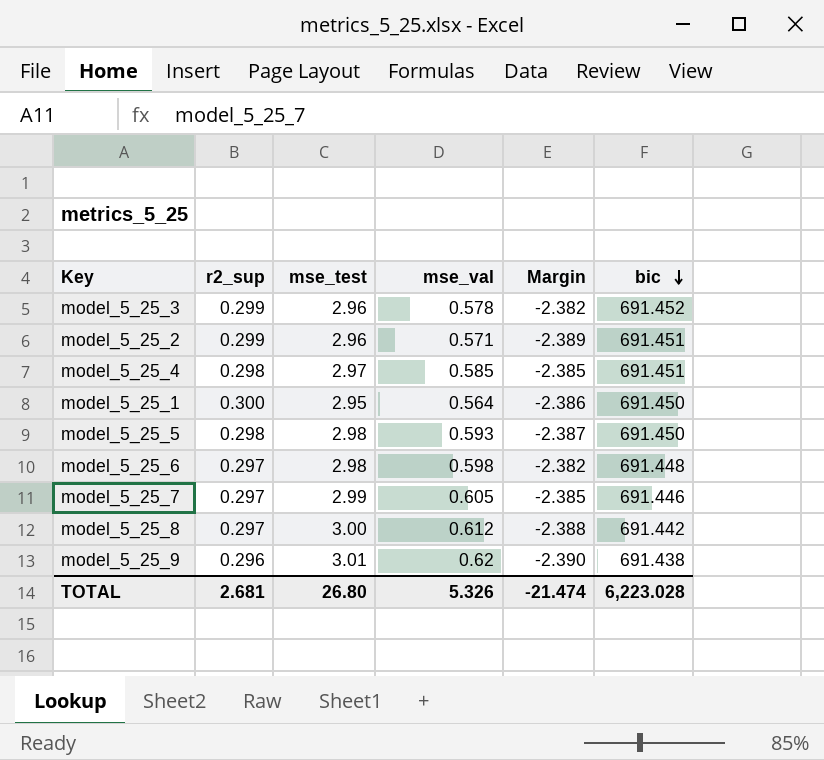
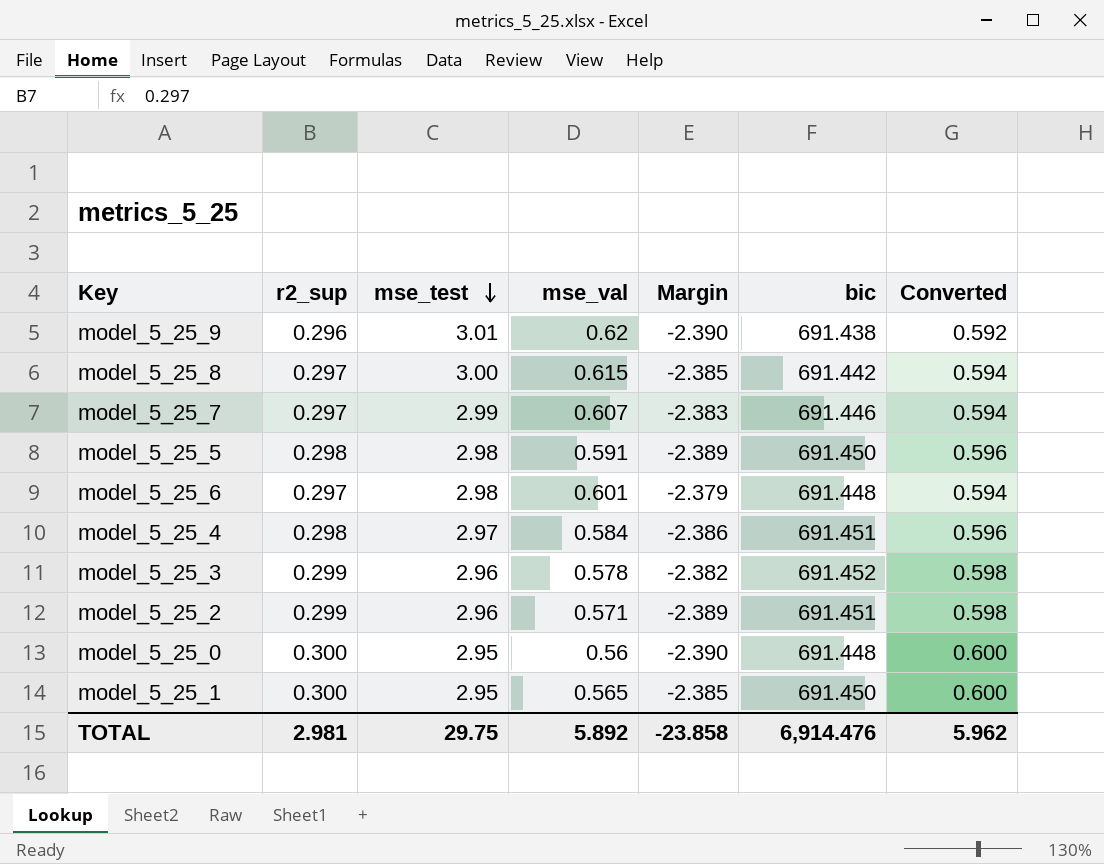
row order: bic descending -> mse_test descending
column Converted | formula: none -> [r2_sup] * 2
model_5_25_8 | mse_val: 0.612 -> 0.615
model_5_25_8 | Margin: -2.388 -> -2.385
model_5_25_7 | mse_val: 0.605 -> 0.607
model_5_25_7 | Margin: -2.385 -> -2.383
model_5_25_5 | mse_val: 0.593 -> 0.591
model_5_25_5 | Margin: -2.387 -> -2.389
model_5_25_6 | mse_val: 0.598 -> 0.601
model_5_25_6 | Margin: -2.382 -> -2.379
model_5_25_4 | mse_val: 0.585 -> 0.584
model_5_25_4 | Margin: -2.385 -> -2.386
row model_5_25_0: none -> 0.300 | 2.95 | 0.56 | -2.390 | 691.448 | 0.600
model_5_25_1 | mse_val: 0.564 -> 0.565
model_5_25_1 | Margin: -2.386 -> -2.385
TOTAL | r2_sup: 2.681 -> 2.981
TOTAL | mse_test: 26.80 -> 29.75
TOTAL | mse_val: 5.326 -> 5.892
TOTAL | Margin: -21.474 -> -23.858
TOTAL | bic: 6,223.028 -> 6,914.476

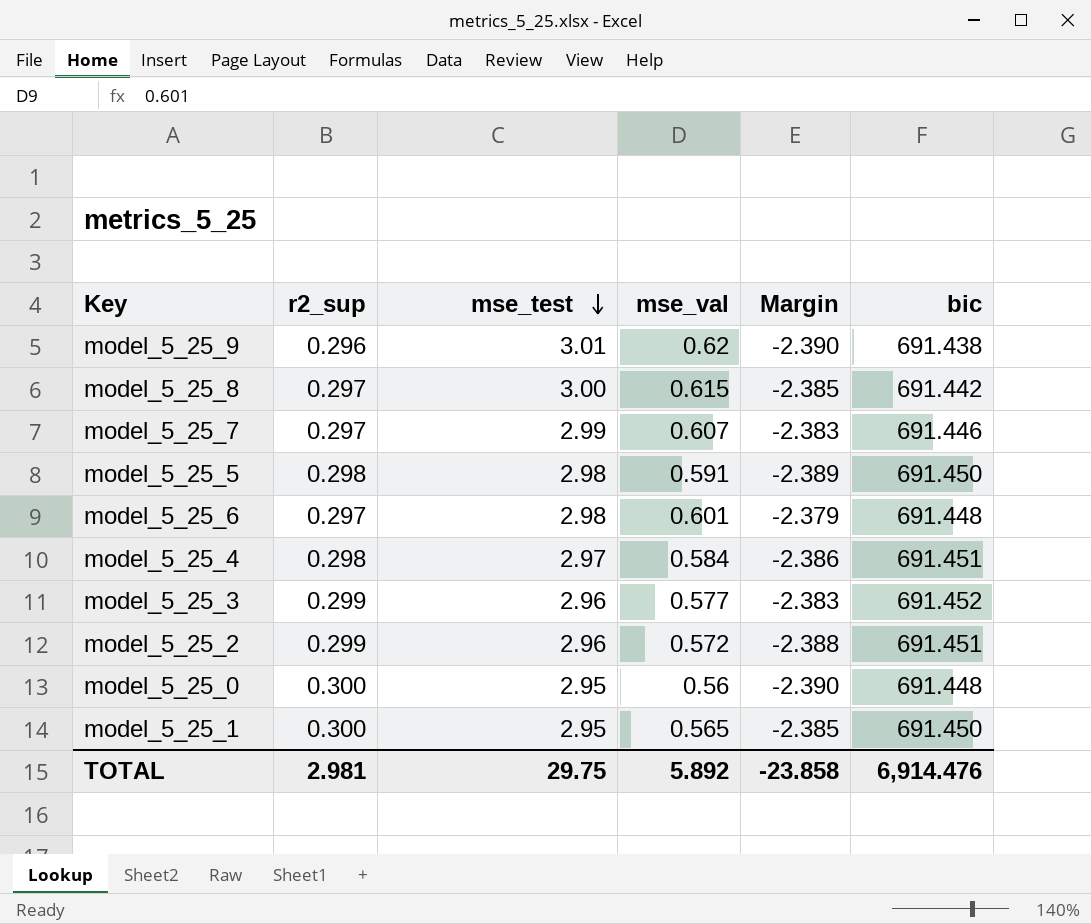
column Converted | formula: [r2_sup] * 2 -> none
model_5_25_3 | mse_val: 0.578 -> 0.577
model_5_25_3 | Margin: -2.382 -> -2.383
model_5_25_2 | mse_val: 0.571 -> 0.572
model_5_25_2 | Margin: -2.389 -> -2.388

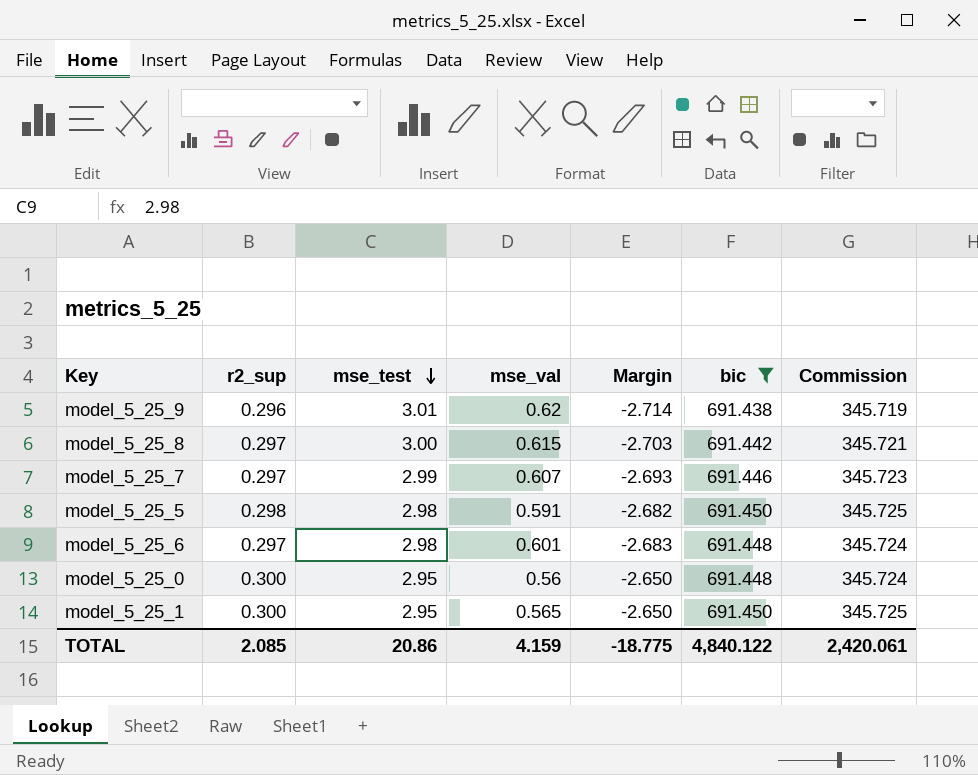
filter: none -> bic <= 691.450
column Margin | formula: [mse_val] - [mse_test] -> [r2_sup] - [mse_test]
column Commission | formula: none -> [bic] * 0.5
TOTAL | r2_sup: 2.981 -> 2.085
TOTAL | mse_test: 29.75 -> 20.86
TOTAL | mse_val: 5.892 -> 4.159
TOTAL | Margin: -23.858 -> -18.775
TOTAL | bic: 6,914.476 -> 4,840.122

